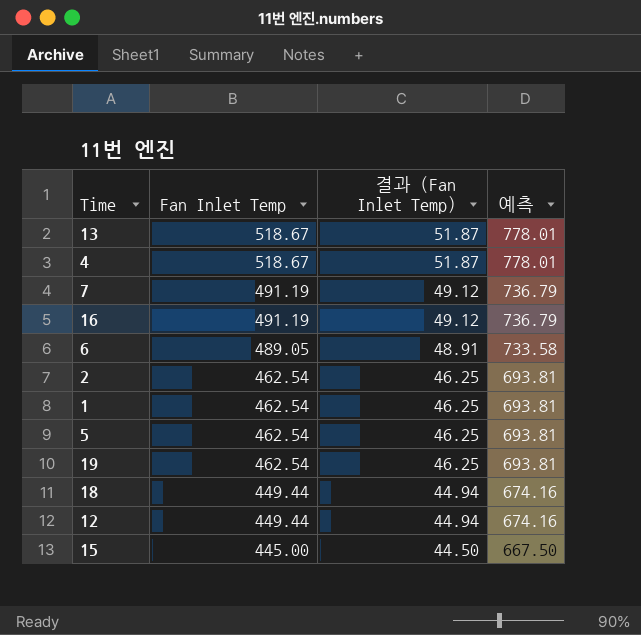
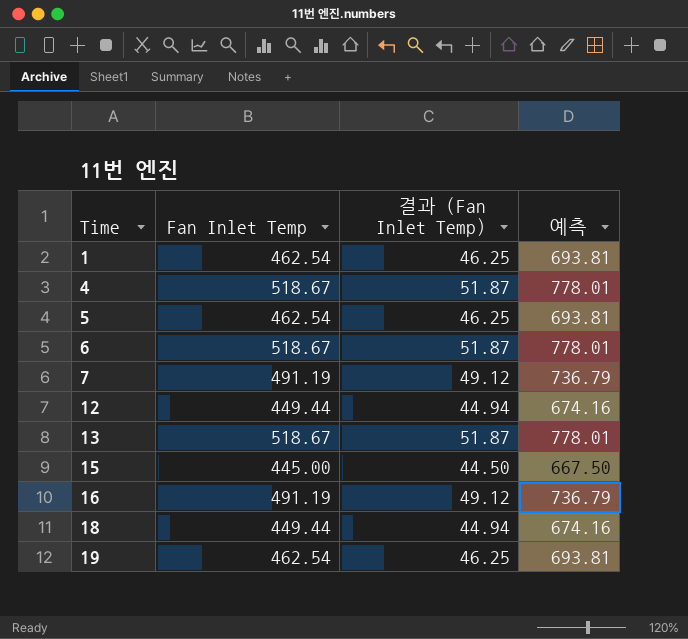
row order: Fan Inlet Temp descending -> Time ascending
row 2: 462.54 | 46.25 | 693.81 -> none
6 | Fan Inlet Temp: 489.05 -> 518.67
6 | 결과 (Fan Inlet Temp): 48.91 -> 51.87
6 | 예측: 733.58 -> 778.01

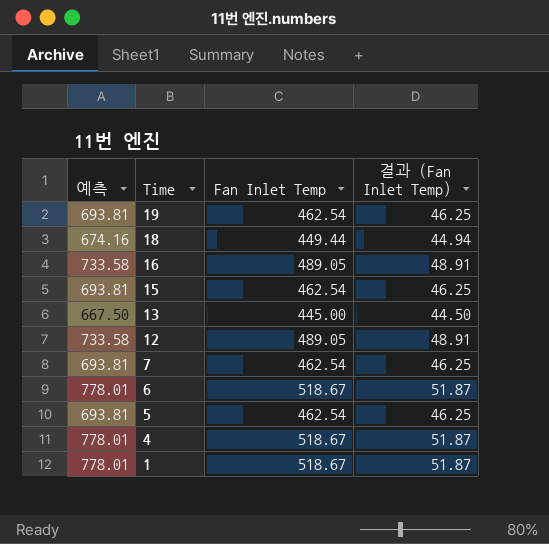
row order: Time ascending -> Time descending
column 예측 | position: 4 -> 1
16 | 예측: 736.79 -> 733.58
16 | Fan Inlet Temp: 491.19 -> 489.05
16 | 결과 (Fan Inlet Temp): 49.12 -> 48.91
15 | 예측: 667.50 -> 693.81
15 | Fan Inlet Temp: 445.00 -> 462.54
15 | 결과 (Fan Inlet Temp): 44.50 -> 46.25
13 | 예측: 778.01 -> 667.50
13 | Fan Inlet Temp: 518.67 -> 445.00
13 | 결과 (Fan Inlet Temp): 51.87 -> 44.50
12 | 예측: 674.16 -> 733.58
12 | Fan Inlet Temp: 449.44 -> 489.05
12 | 결과 (Fan Inlet Temp): 44.94 -> 48.91
7 | 예측: 736.79 -> 693.81
7 | Fan Inlet Temp: 491.19 -> 462.54
7 | 결과 (Fan Inlet Temp): 49.12 -> 46.25
1 | 예측: 693.81 -> 778.01
1 | Fan Inlet Temp: 462.54 -> 518.67
1 | 결과 (Fan Inlet Temp): 46.25 -> 51.87

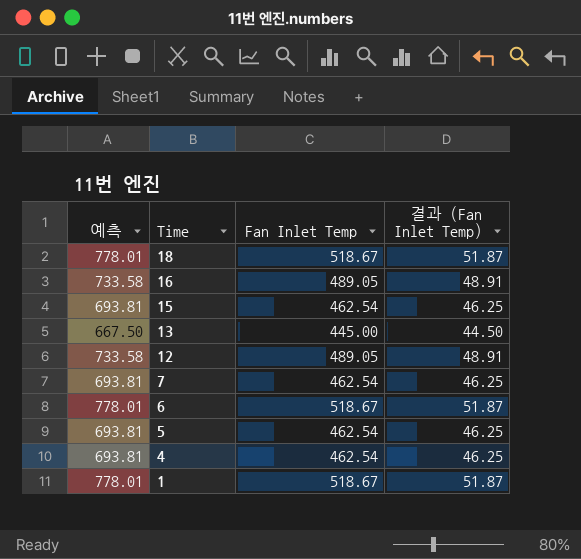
row 19: 693.81 | 462.54 | 46.25 -> none
18 | 예측: 674.16 -> 778.01
18 | Fan Inlet Temp: 449.44 -> 518.67
18 | 결과 (Fan Inlet Temp): 44.94 -> 51.87
4 | 예측: 778.01 -> 693.81
4 | Fan Inlet Temp: 518.67 -> 462.54
4 | 결과 (Fan Inlet Temp): 51.87 -> 46.25

